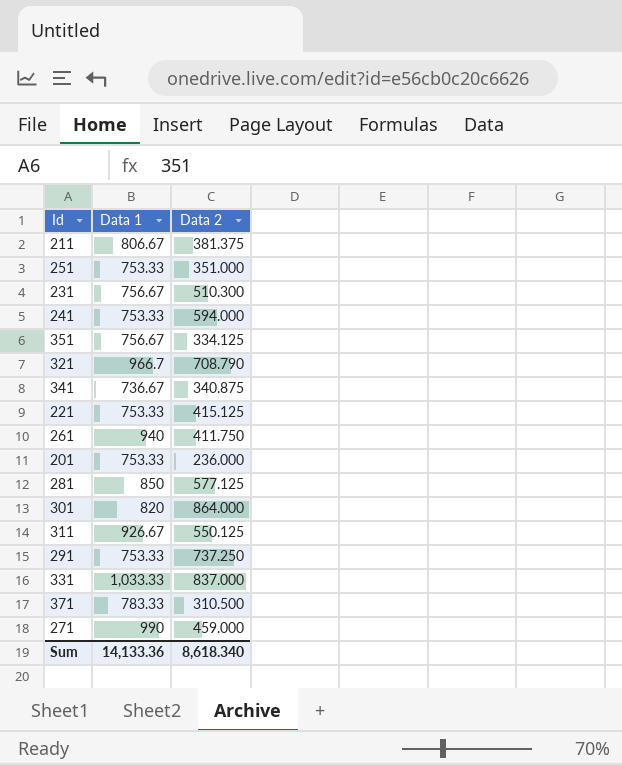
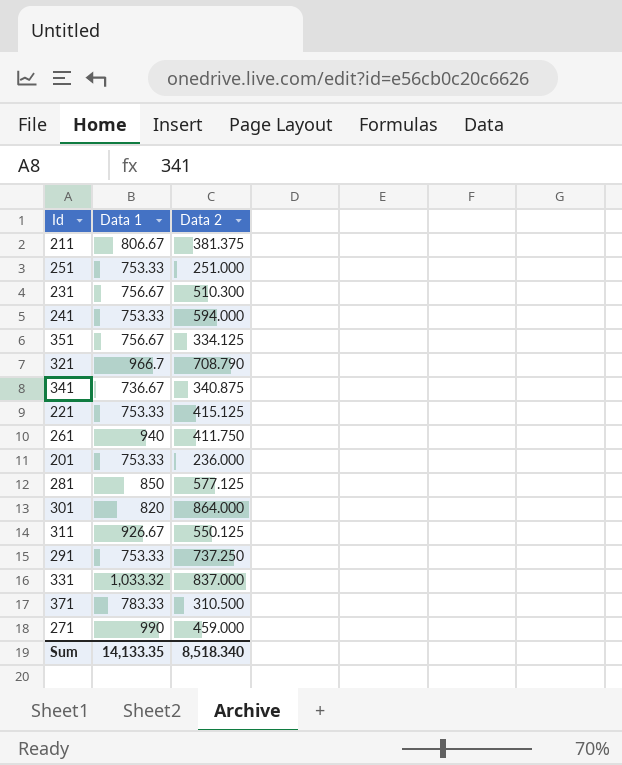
251 | Data 2: 351.000 -> 251.000
331 | Data 1: 1,033.33 -> 1,033.32
Sum | Data 1: 14,133.36 -> 14,133.35
Sum | Data 2: 8,618.340 -> 8,518.340

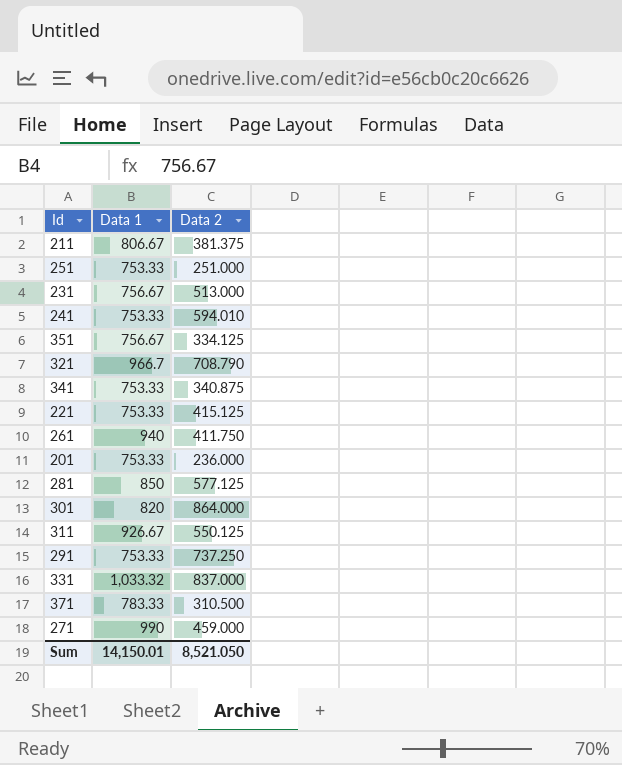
231 | Data 2: 510.300 -> 513.000
241 | Data 2: 594.000 -> 594.010
341 | Data 1: 736.67 -> 753.33
Sum | Data 1: 14,133.35 -> 14,150.01
Sum | Data 2: 8,518.340 -> 8,521.050

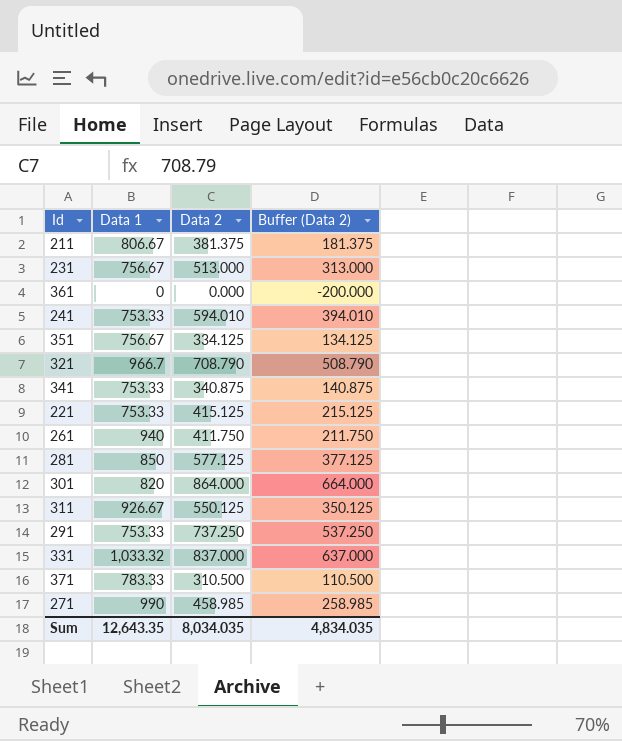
column Buffer (Data 2) | formula: none -> [Data 2] - 200
row 251: 753.33 | 251.000 -> none
row 201: 753.33 | 236.000 -> none
row 361: none -> 0 | 0.000 | -200.000
271 | Data 2: 459.000 -> 458.985
Sum | Data 1: 14,150.01 -> 12,643.35
Sum | Data 2: 8,521.050 -> 8,034.035

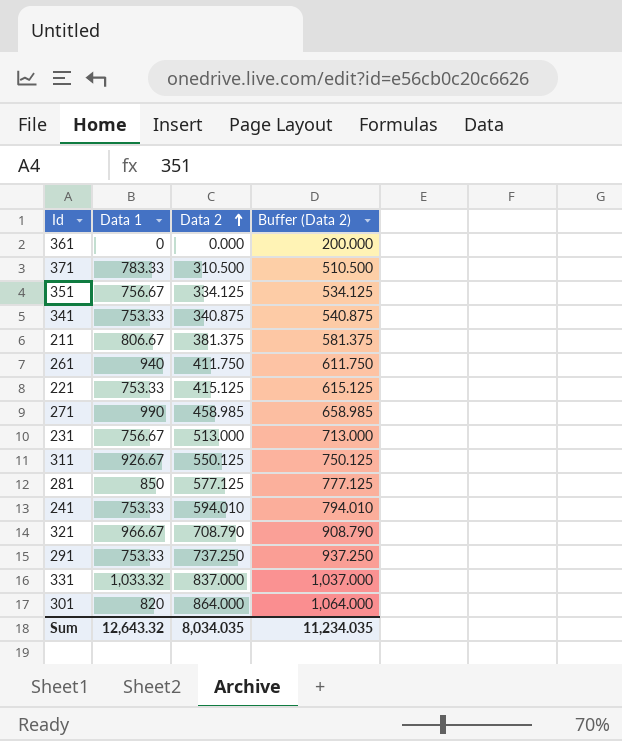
row order: none -> Data 2 ascending
column Buffer (Data 2) | formula: [Data 2] - 200 -> [Data 2] + 200
321 | Data 1: 966.7 -> 966.67
Sum | Data 1: 12,643.35 -> 12,643.32
Sum | Buffer (Data 2): 4,834.035 -> 11,234.035

